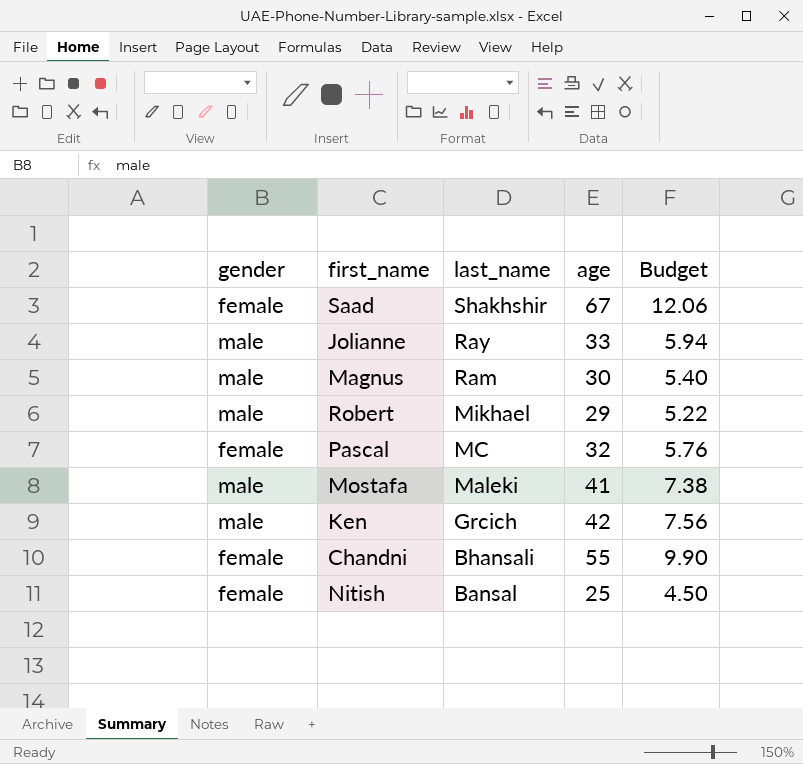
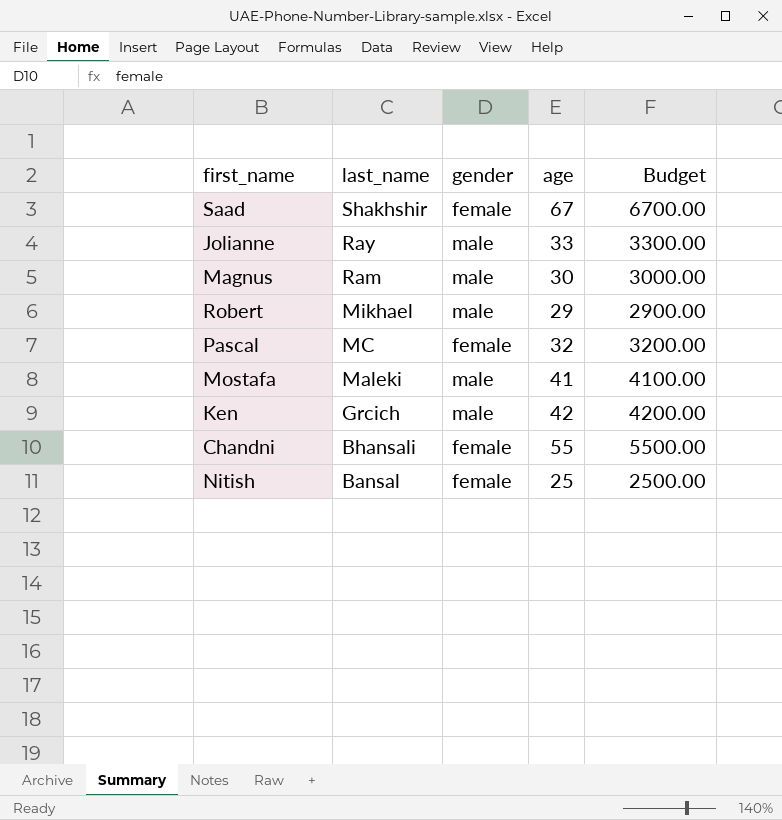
column gender | position: 1 -> 3
column Budget | formula: [age] * 0.18 -> [age] * 100

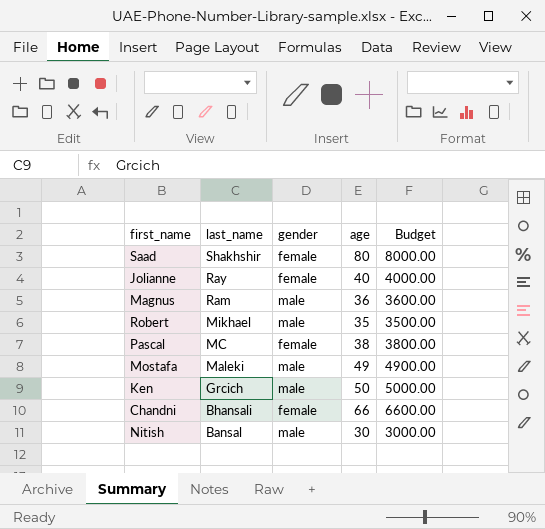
Saad | age: 67 -> 80
Saad | Budget: 6700.00 -> 8000.00
Jolianne | gender: male -> female
Jolianne | age: 33 -> 40
Jolianne | Budget: 3300.00 -> 4000.00
Magnus | age: 30 -> 36
Magnus | Budget: 3000.00 -> 3600.00
Robert | age: 29 -> 35
Robert | Budget: 2900.00 -> 3500.00
Pascal | age: 32 -> 38
Pascal | Budget: 3200.00 -> 3800.00
Mostafa | age: 41 -> 49
Mostafa | Budget: 4100.00 -> 4900.00
Ken | age: 42 -> 50
Ken | Budget: 4200.00 -> 5000.00
Chandni | age: 55 -> 66
Chandni | Budget: 5500.00 -> 6600.00
Nitish | gender: female -> male
Nitish | age: 25 -> 30
Nitish | Budget: 2500.00 -> 3000.00

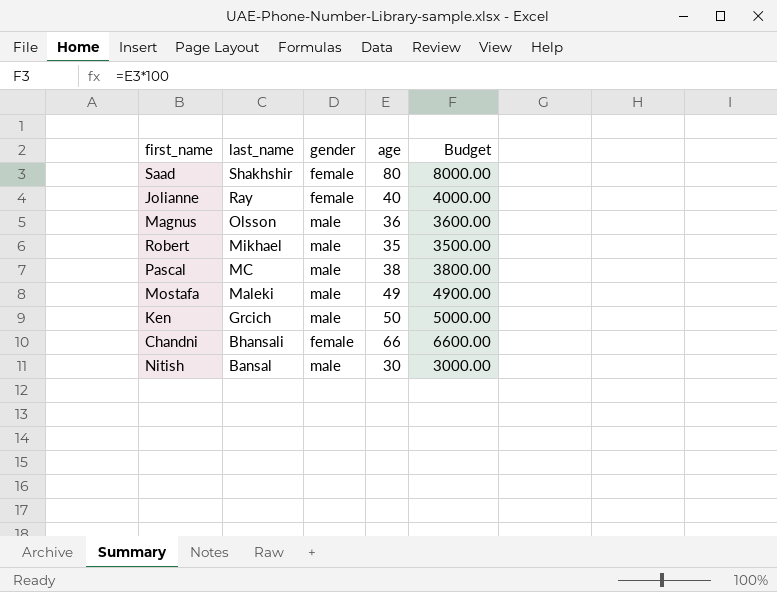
Magnus | last_name: Ram -> Olsson
Pascal | gender: female -> male

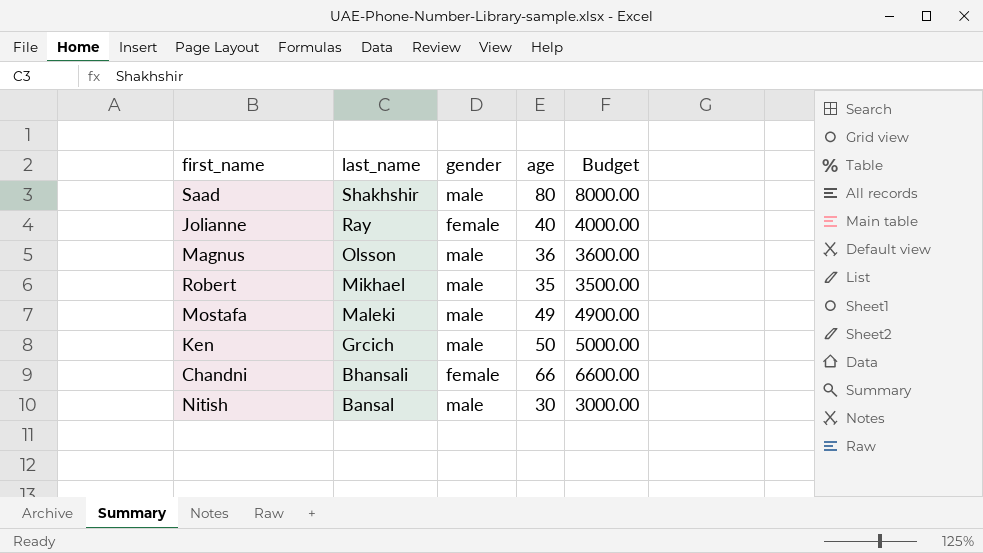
row Pascal: MC | male | 38 | 3800.00 -> none
Saad | gender: female -> male

